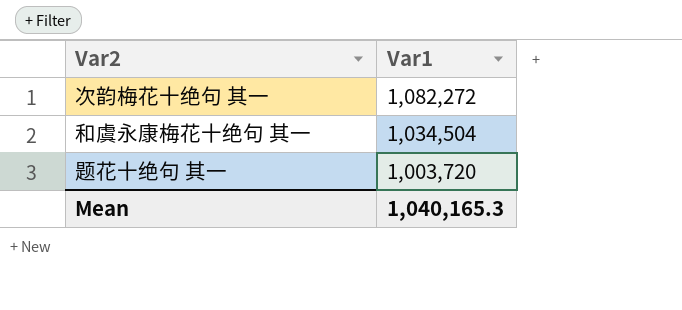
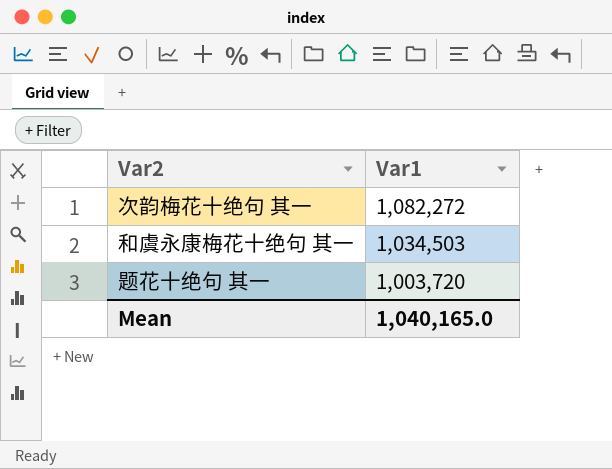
和虞永康梅花十绝句 其一 | Var1: 1,034,504 -> 1,034,503
Mean | Var1: 1,040,165.3 -> 1,040,165.0

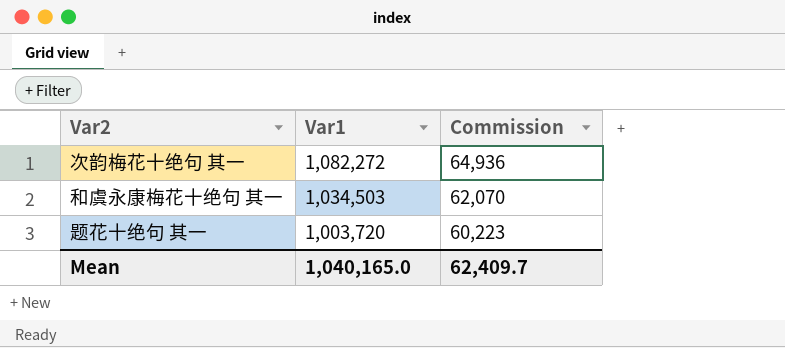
column Commission | formula: none -> [Var1] * 0.06

